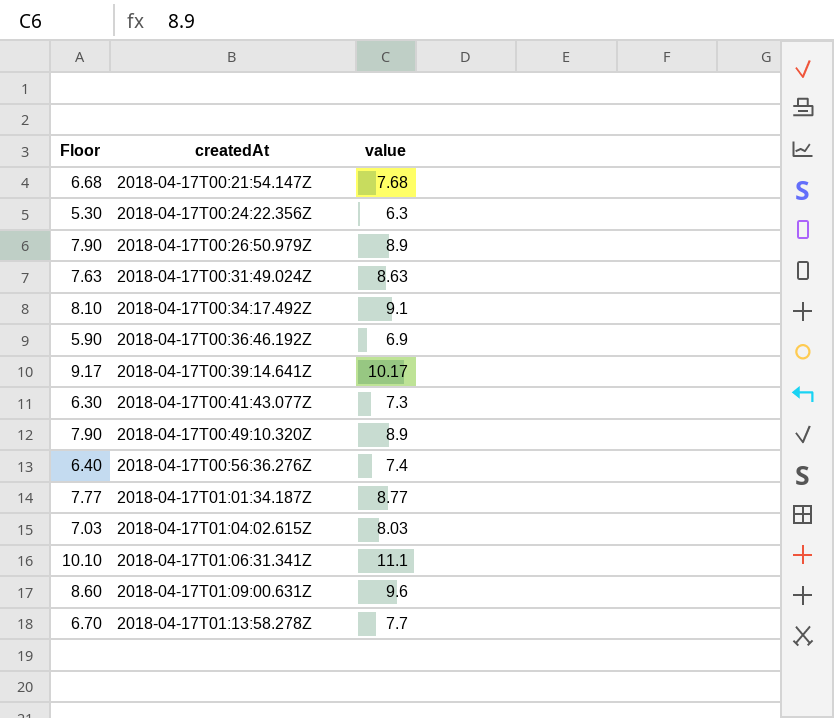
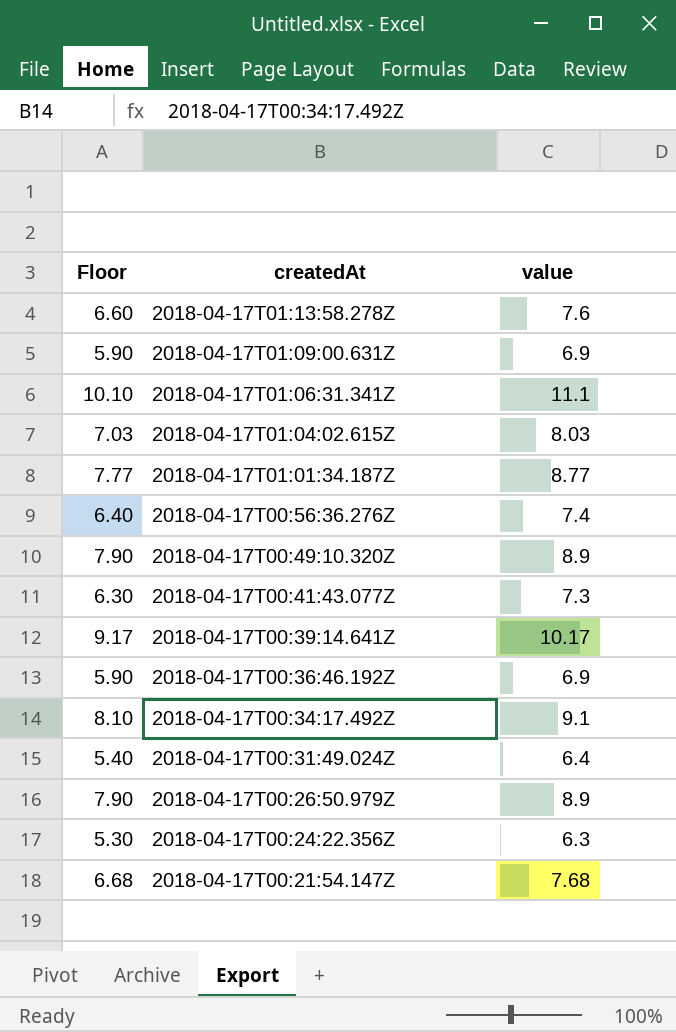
row order: createdAt ascending -> createdAt descending
2018-04-17T01:13:58.278Z | Floor: 6.70 -> 6.60
2018-04-17T01:13:58.278Z | value: 7.7 -> 7.6
2018-04-17T01:09:00.631Z | Floor: 8.60 -> 5.90
2018-04-17T01:09:00.631Z | value: 9.6 -> 6.9
2018-04-17T00:31:49.024Z | Floor: 7.63 -> 5.40
2018-04-17T00:31:49.024Z | value: 8.63 -> 6.4

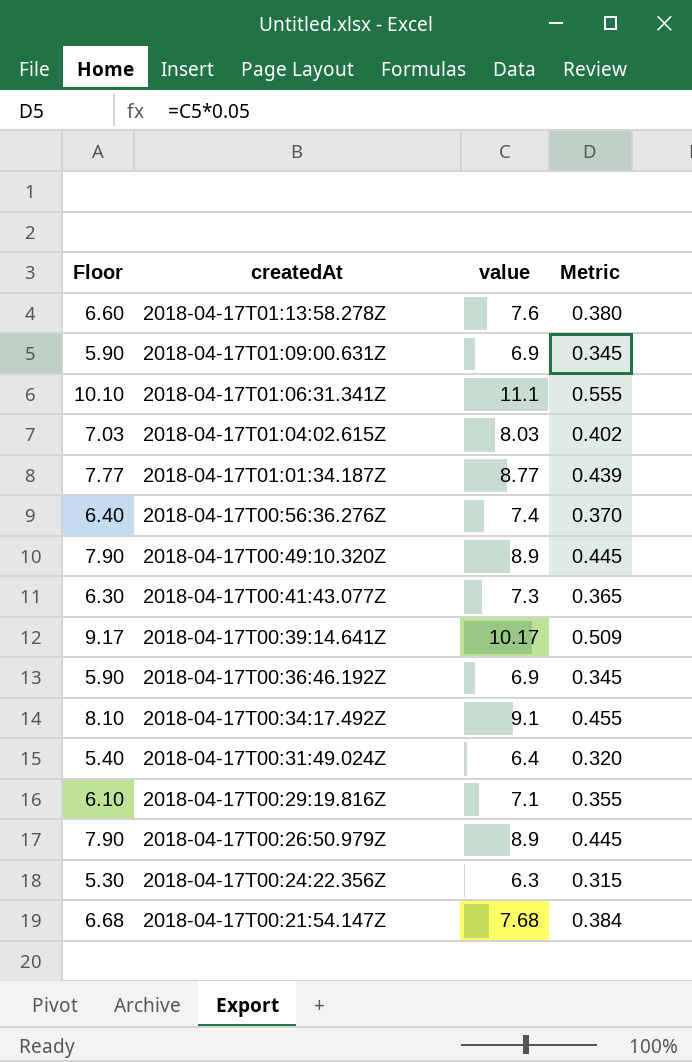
column Metric | formula: none -> [value] * 0.05
row 2018-04-17T00:29:19.816Z: none -> 6.10 | 7.1 | 0.355

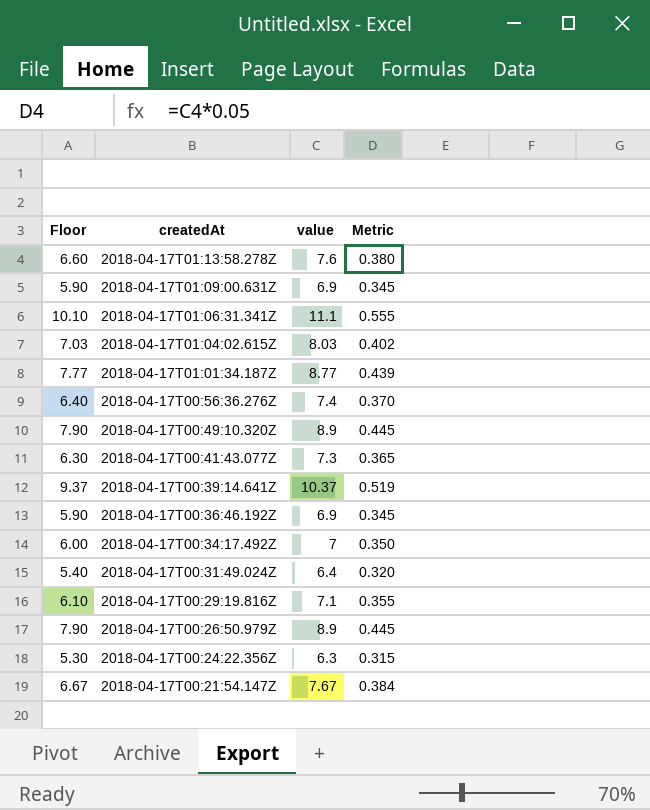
2018-04-17T00:39:14.641Z | Floor: 9.17 -> 9.37
2018-04-17T00:39:14.641Z | value: 10.17 -> 10.37
2018-04-17T00:39:14.641Z | Metric: 0.509 -> 0.519
2018-04-17T00:34:17.492Z | Floor: 8.10 -> 6.00
2018-04-17T00:34:17.492Z | value: 9.1 -> 7
2018-04-17T00:34:17.492Z | Metric: 0.455 -> 0.350
2018-04-17T00:21:54.147Z | Floor: 6.68 -> 6.67
2018-04-17T00:21:54.147Z | value: 7.68 -> 7.67

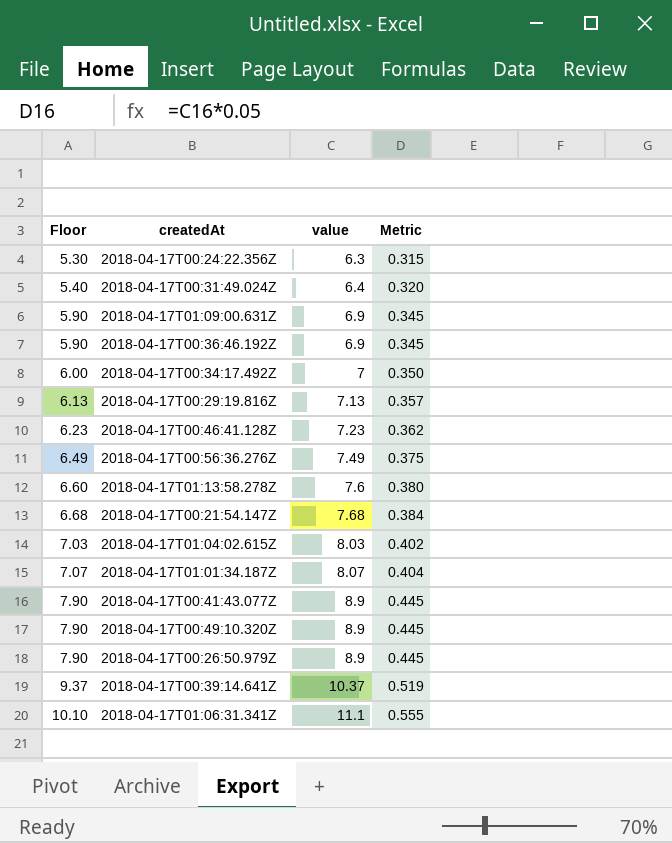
row order: createdAt descending -> Floor ascending
2018-04-17T00:29:19.816Z | Floor: 6.10 -> 6.13
2018-04-17T00:29:19.816Z | value: 7.1 -> 7.13
2018-04-17T00:29:19.816Z | Metric: 0.355 -> 0.357
row 2018-04-17T00:46:41.128Z: none -> 6.23 | 7.23 | 0.362
2018-04-17T00:56:36.276Z | Floor: 6.40 -> 6.49
2018-04-17T00:56:36.276Z | value: 7.4 -> 7.49
2018-04-17T00:56:36.276Z | Metric: 0.370 -> 0.375
2018-04-17T00:21:54.147Z | Floor: 6.67 -> 6.68
2018-04-17T00:21:54.147Z | value: 7.67 -> 7.68
2018-04-17T01:01:34.187Z | Floor: 7.77 -> 7.07
2018-04-17T01:01:34.187Z | value: 8.77 -> 8.07
2018-04-17T01:01:34.187Z | Metric: 0.439 -> 0.404
2018-04-17T00:41:43.077Z | Floor: 6.30 -> 7.90
2018-04-17T00:41:43.077Z | value: 7.3 -> 8.9
2018-04-17T00:41:43.077Z | Metric: 0.365 -> 0.445

